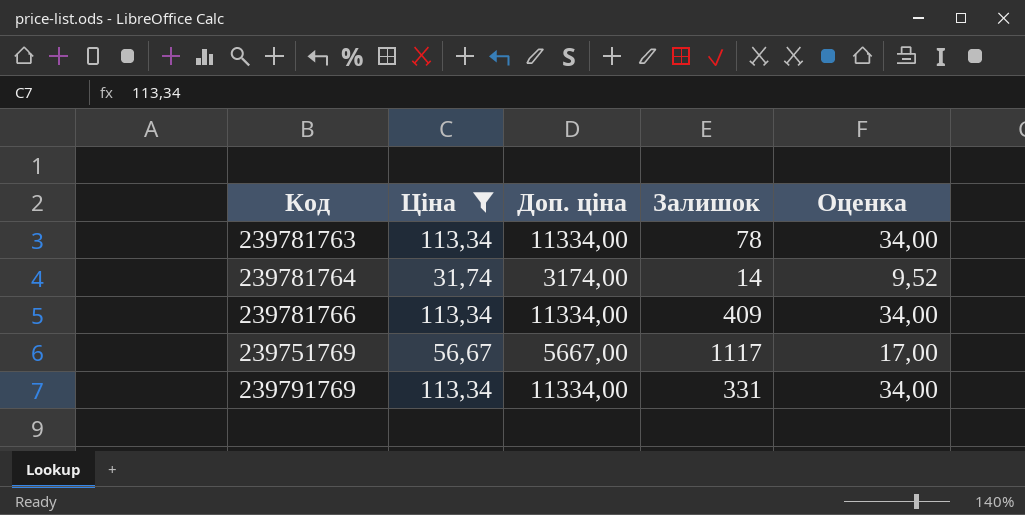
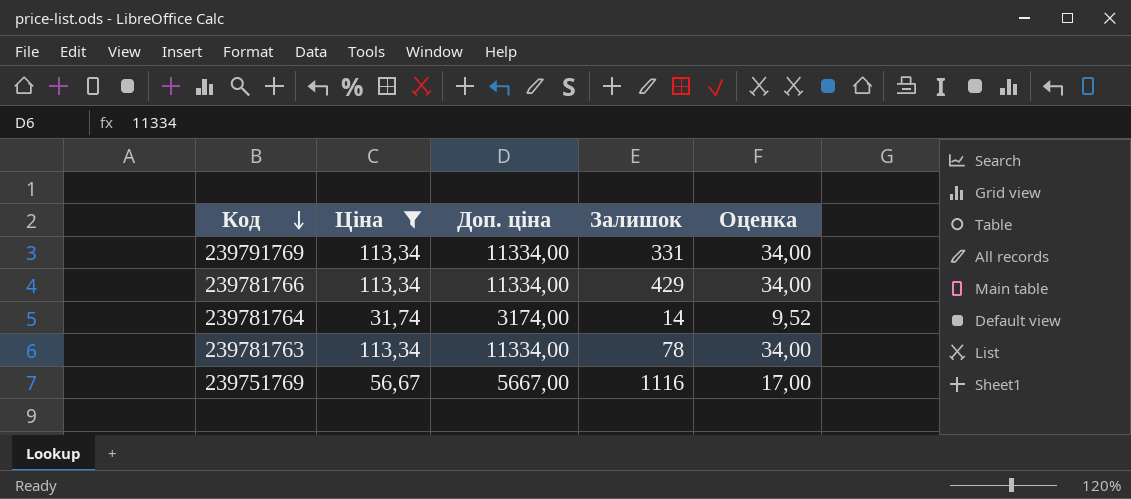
row order: none -> Код descending
239781766 | Залишок: 409 -> 429
239751769 | Залишок: 1117 -> 1116

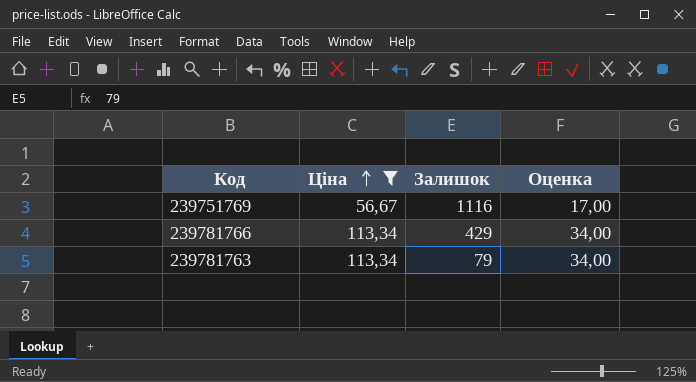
row order: Код descending -> Ціна ascending
column Доп. ціна | position: 3 -> none
row 239791769: 113,34 | 11334,00 | 331 | 34,00 -> none
row 239781764: 31,74 | 3174,00 | 14 | 9,52 -> none
239781763 | Залишок: 78 -> 79

